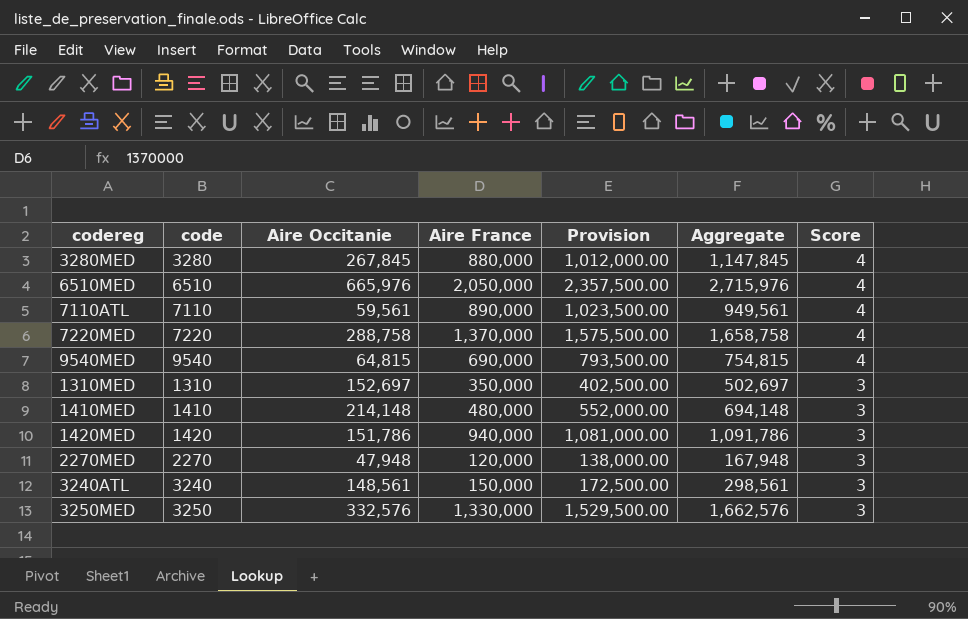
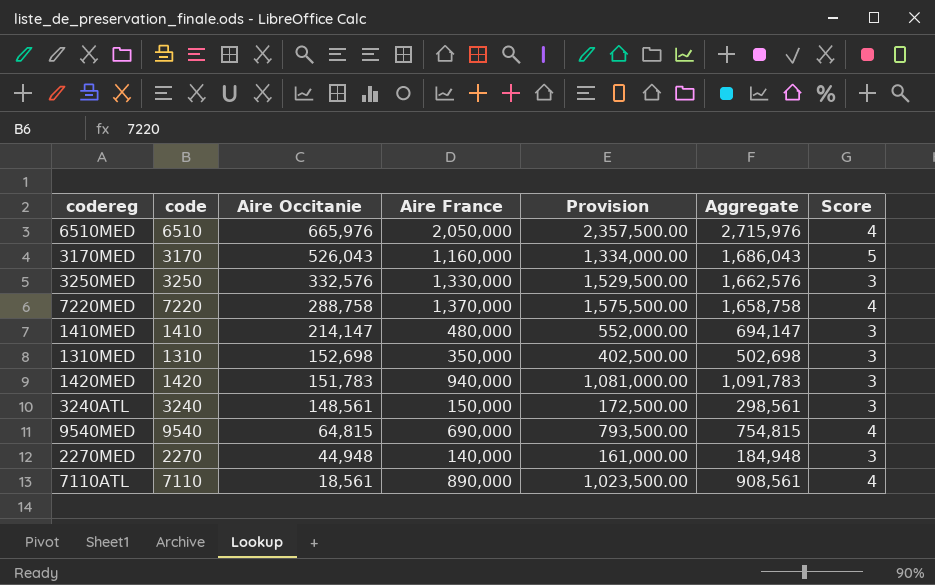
row order: Score descending -> Aire Occitanie descending
row 3280MED: 3280 | 267,845 | 880,000 | 1,012,000.00 | 1,147,845 | 4 -> none
row 3170MED: none -> 3170 | 526,043 | 1,160,000 | 1,334,000.00 | 1,686,043 | 5
1410MED | Aire Occitanie: 214,148 -> 214,147
1410MED | Aggregate: 694,148 -> 694,147
1310MED | Aire Occitanie: 152,697 -> 152,698
1310MED | Aggregate: 502,697 -> 502,698
1420MED | Aire Occitanie: 151,786 -> 151,783
1420MED | Aggregate: 1,091,786 -> 1,091,783
2270MED | Aire Occitanie: 47,948 -> 44,948
2270MED | Aire France: 120,000 -> 140,000
2270MED | Provision: 138,000.00 -> 161,000.00
2270MED | Aggregate: 167,948 -> 184,948
7110ATL | Aire Occitanie: 59,561 -> 18,561
7110ATL | Aggregate: 949,561 -> 908,561

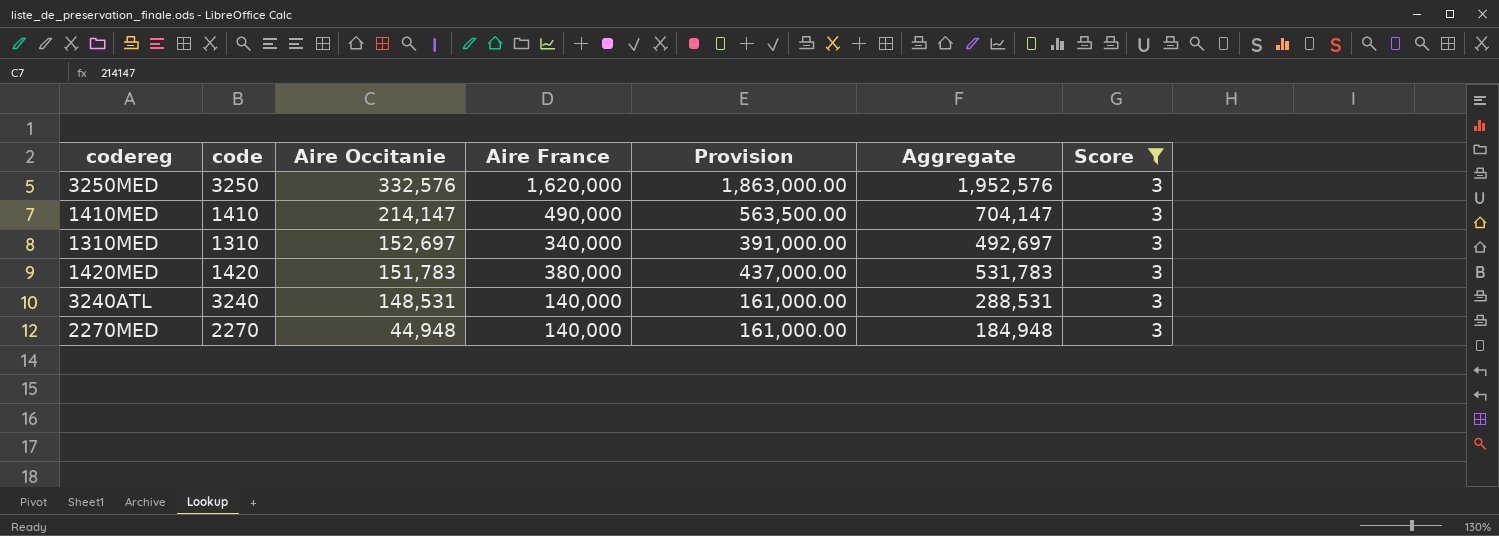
filter: none -> Score = 3
3250MED | Aire France: 1,330,000 -> 1,620,000
3250MED | Provision: 1,529,500.00 -> 1,863,000.00
3250MED | Aggregate: 1,662,576 -> 1,952,576
1410MED | Aire France: 480,000 -> 490,000
1410MED | Provision: 552,000.00 -> 563,500.00
1410MED | Aggregate: 694,147 -> 704,147
1310MED | Aire Occitanie: 152,698 -> 152,697
1310MED | Aire France: 350,000 -> 340,000
1310MED | Provision: 402,500.00 -> 391,000.00
1310MED | Aggregate: 502,698 -> 492,697
1420MED | Aire France: 940,000 -> 380,000
1420MED | Provision: 1,081,000.00 -> 437,000.00
1420MED | Aggregate: 1,091,783 -> 531,783
3240ATL | Aire Occitanie: 148,561 -> 148,531
3240ATL | Aire France: 150,000 -> 140,000
3240ATL | Provision: 172,500.00 -> 161,000.00
3240ATL | Aggregate: 298,561 -> 288,531

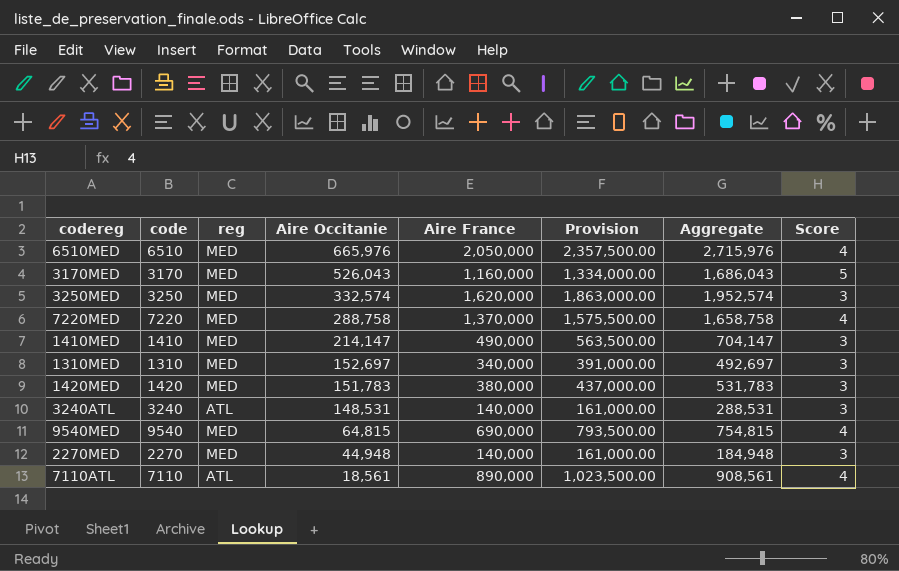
filter: Score = 3 -> none
column reg | position: none -> 3
3250MED | Aire Occitanie: 332,576 -> 332,574
3250MED | Aggregate: 1,952,576 -> 1,952,574

